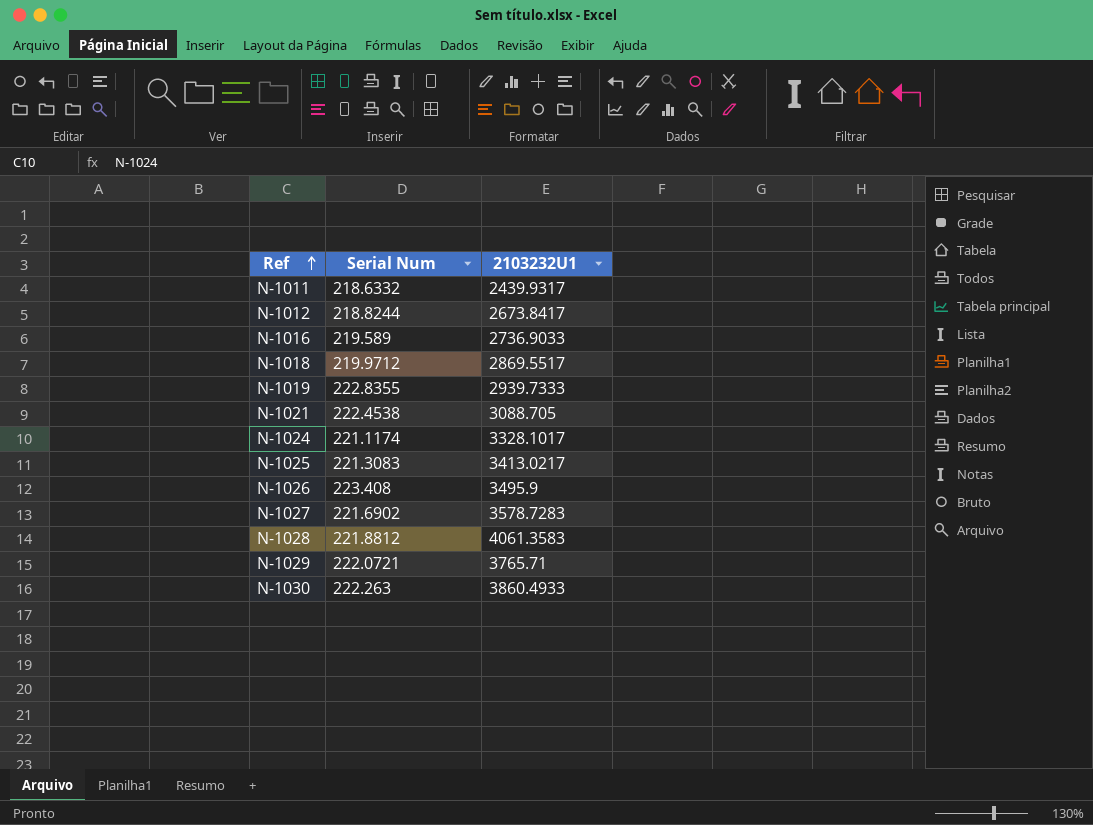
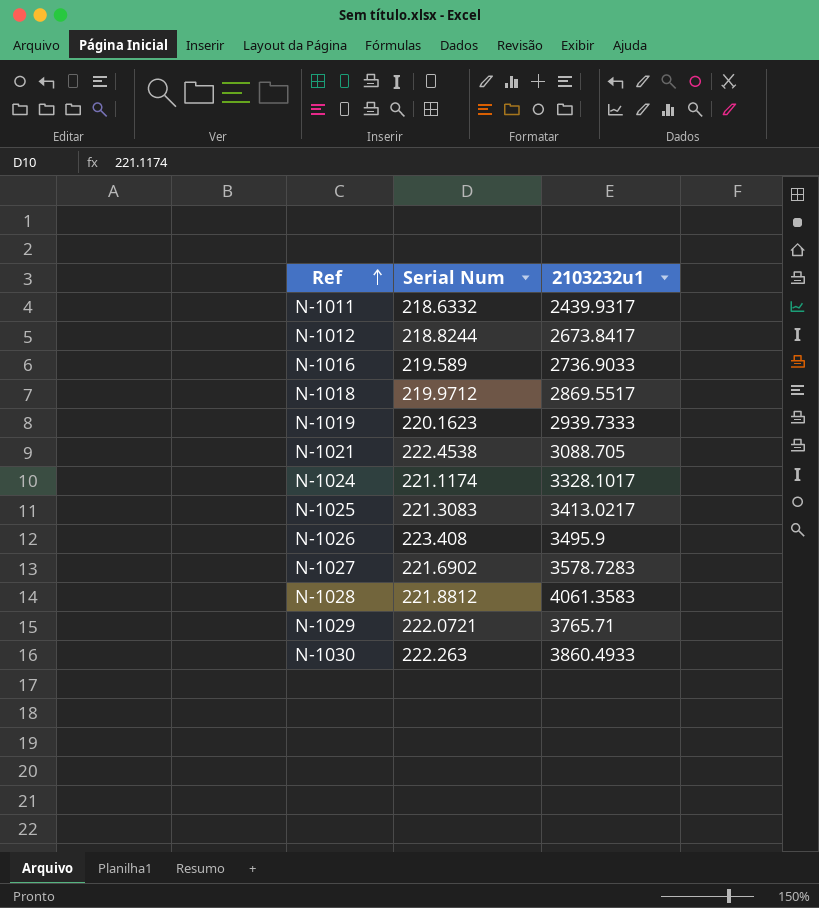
column name: 2103232U1 -> 2103232u1
N-1019 | Serial Num: 222.8355 -> 220.1623

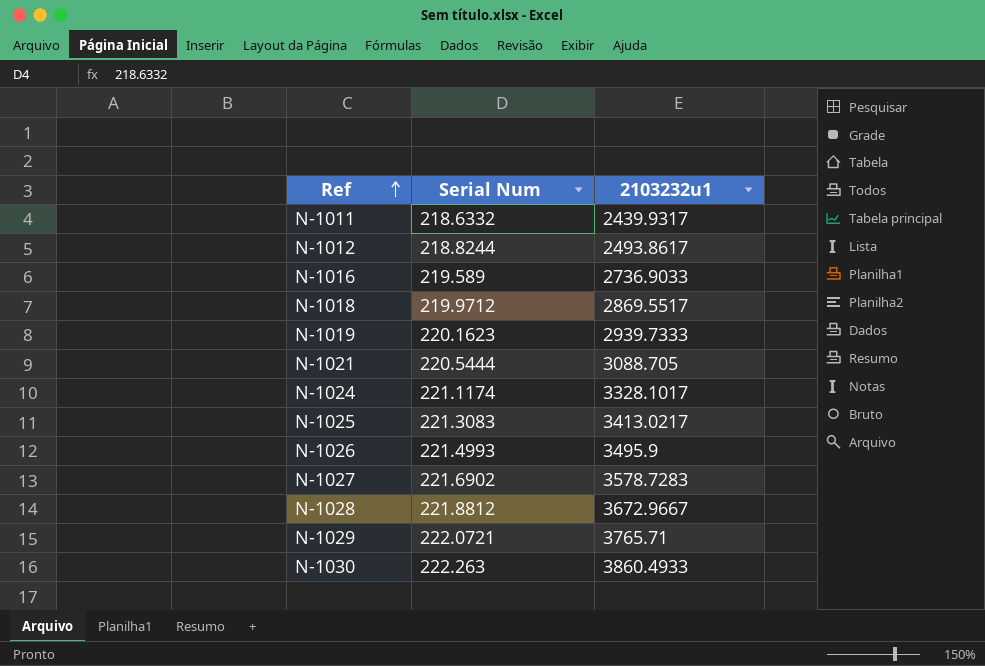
N-1012 | 2103232u1: 2673.8417 -> 2493.8617
N-1021 | Serial Num: 222.4538 -> 220.5444
N-1026 | Serial Num: 223.408 -> 221.4993
N-1028 | 2103232u1: 4061.3583 -> 3672.9667

